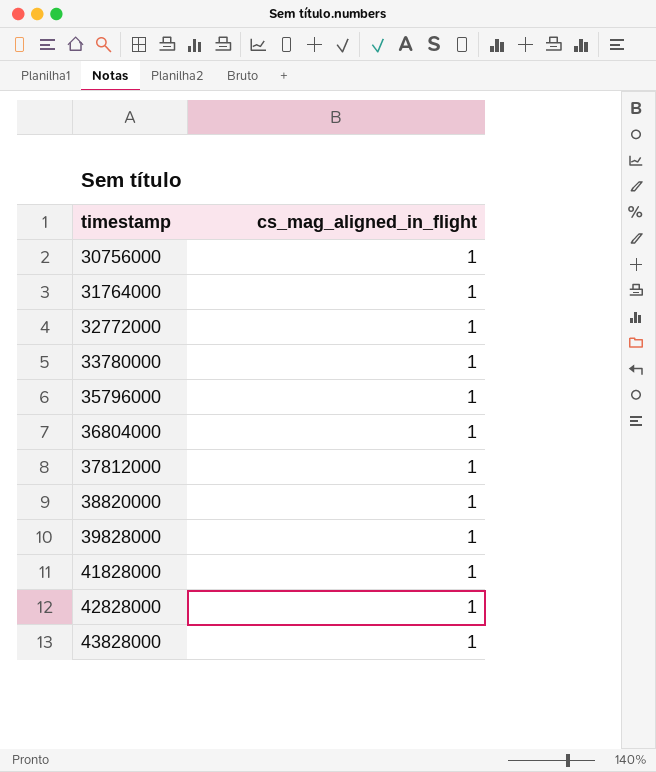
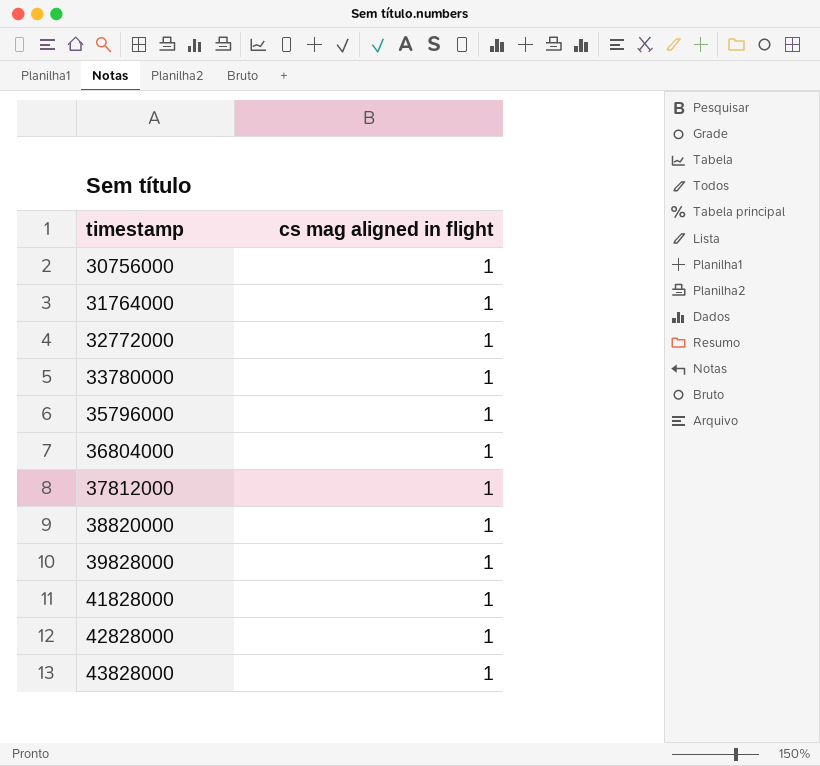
column name: cs_mag_aligned_in_flight -> cs mag aligned in flight

